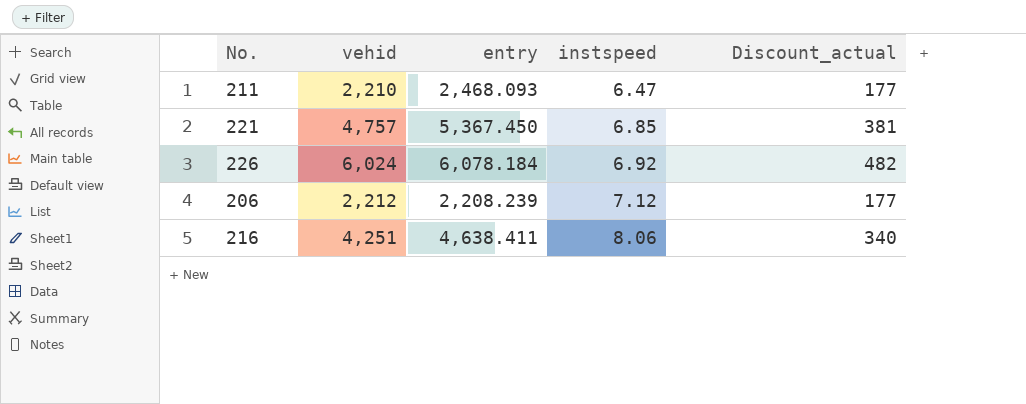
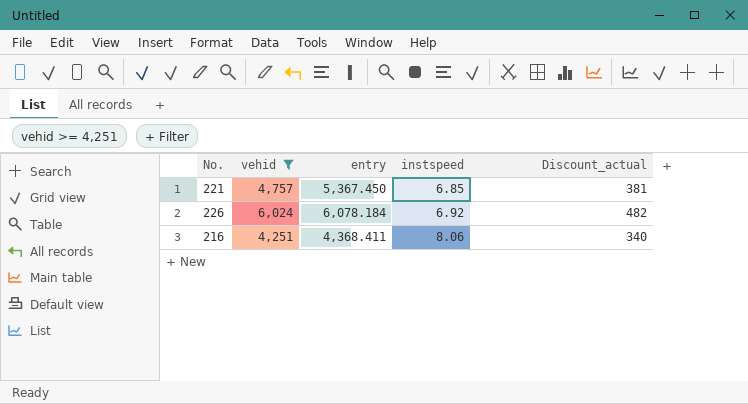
filter: none -> vehid >= 4,251
216 | entry: 4,638.411 -> 4,368.411

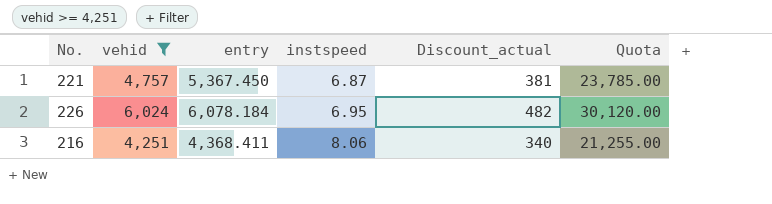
column Quota | formula: none -> [vehid] * 5
221 | instspeed: 6.85 -> 6.87
226 | instspeed: 6.92 -> 6.95

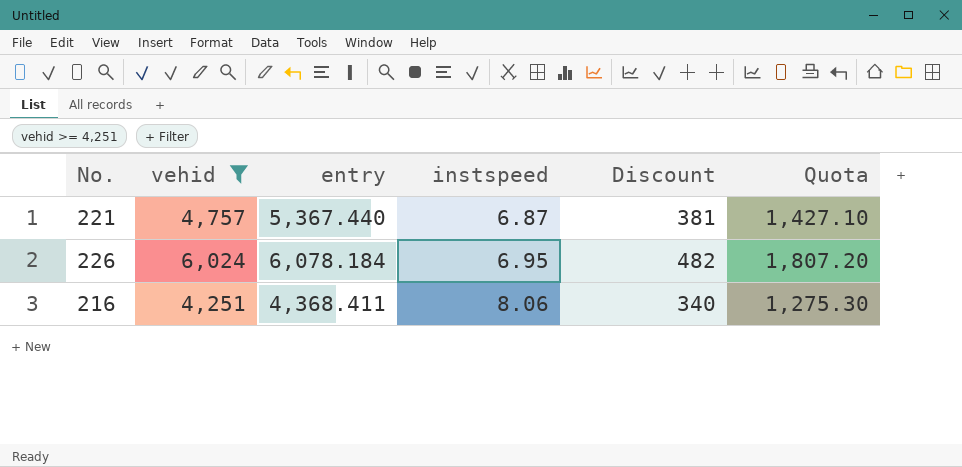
column name: Discount_actual -> Discount
column Quota | formula: [vehid] * 5 -> [vehid] * 0.3
221 | entry: 5,367.450 -> 5,367.440

